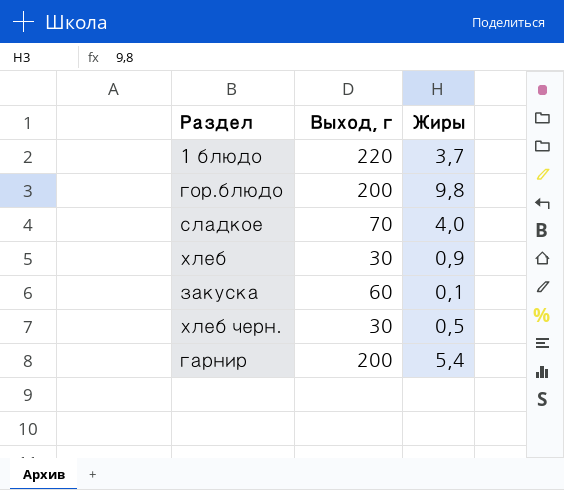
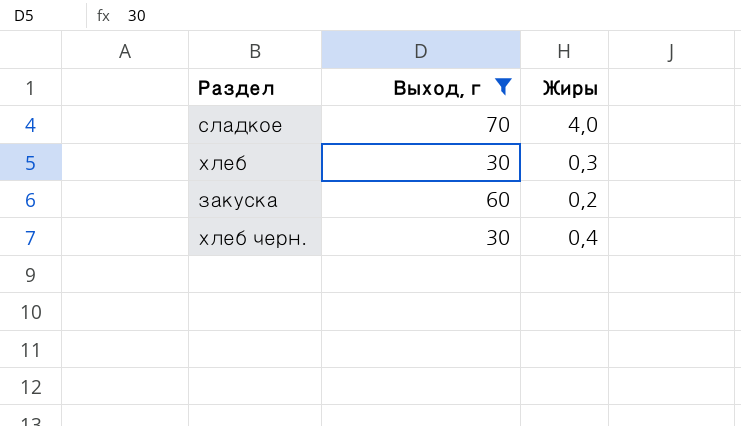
filter: none -> Выход, г <= 70
хлеб | Жиры: 0,9 -> 0,3
закуска | Жиры: 0,1 -> 0,2
хлеб черн. | Жиры: 0,5 -> 0,4

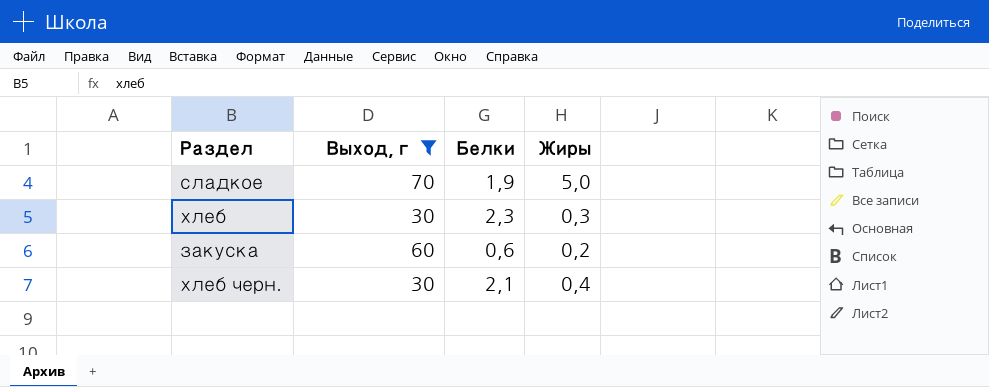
column Белки | position: none -> 3
сладкое | Жиры: 4,0 -> 5,0

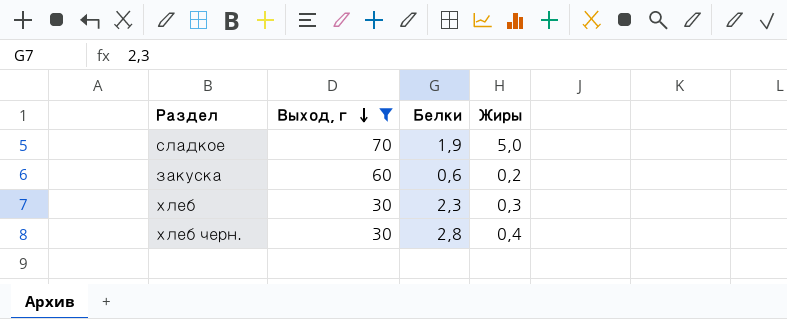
row order: none -> Выход, г descending
хлеб черн. | Белки: 2,1 -> 2,8

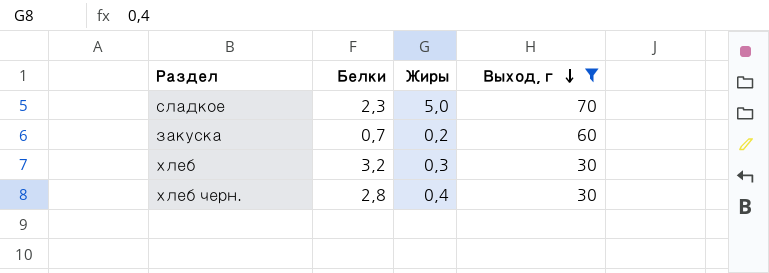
column Выход, г | position: 2 -> 4
сладкое | Белки: 1,9 -> 2,3
закуска | Белки: 0,6 -> 0,7
хлеб | Белки: 2,3 -> 3,2

